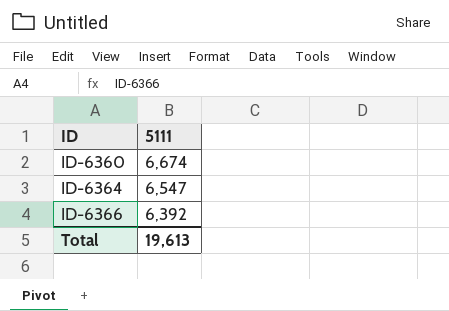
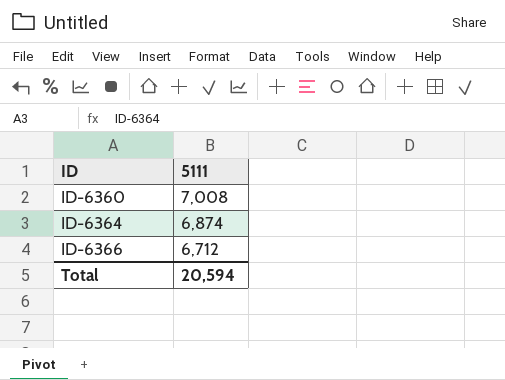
ID-6360 | 5111: 6,674 -> 7,008
ID-6364 | 5111: 6,547 -> 6,874
ID-6366 | 5111: 6,392 -> 6,712
Total | 5111: 19,613 -> 20,594

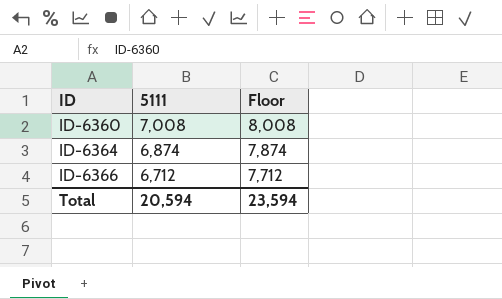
column Floor | formula: none -> [5111] + 1000

